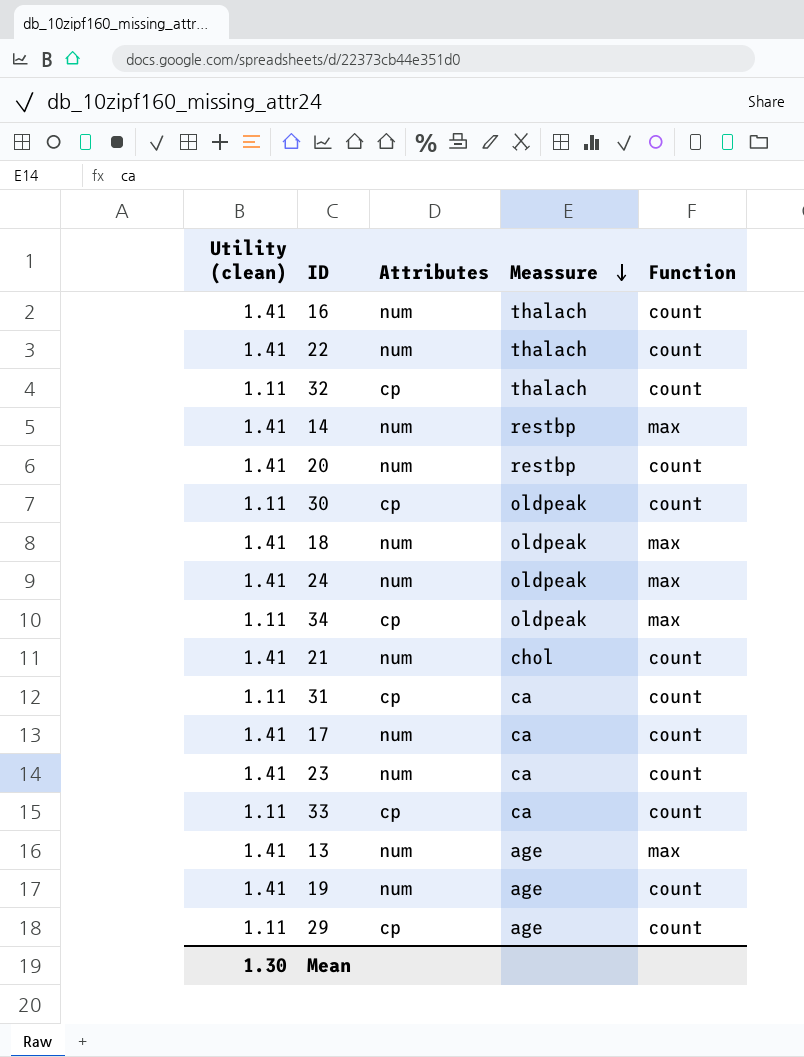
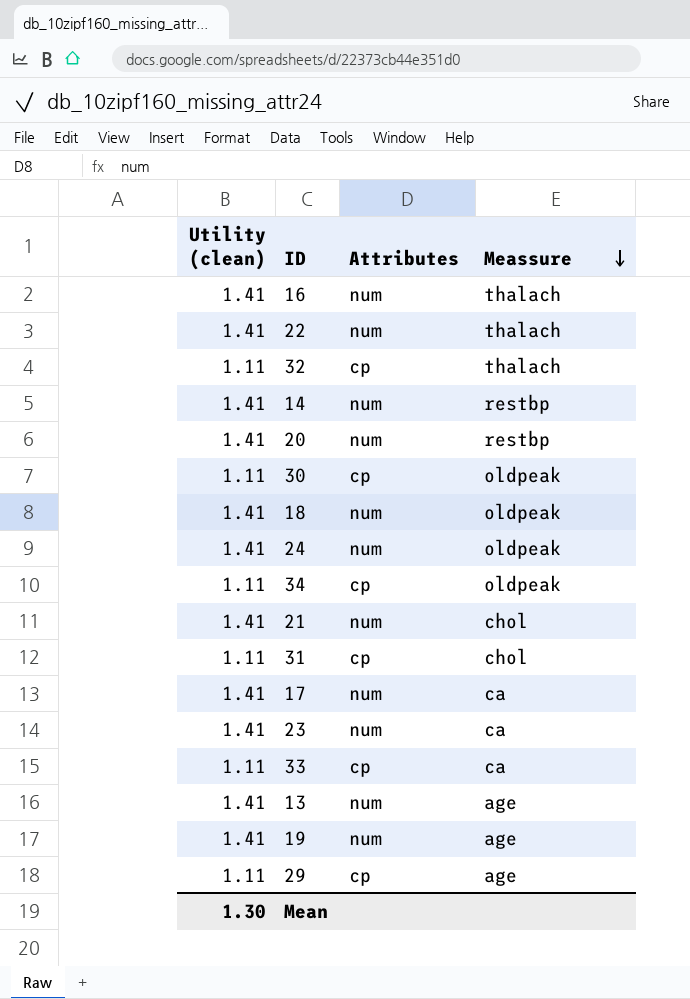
column Function | position: 5 -> none
31 | Meassure: ca -> chol

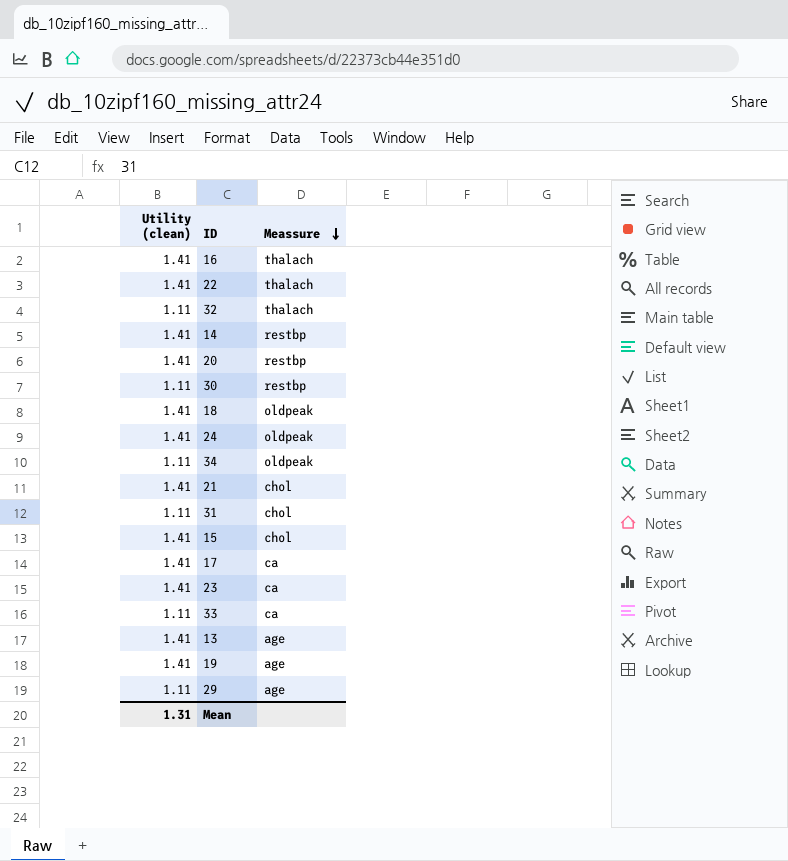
column Attributes | position: 3 -> none
30 | Meassure: oldpeak -> restbp
row 15: none -> 1.41 | chol
Mean | Utility (clean): 1.30 -> 1.31

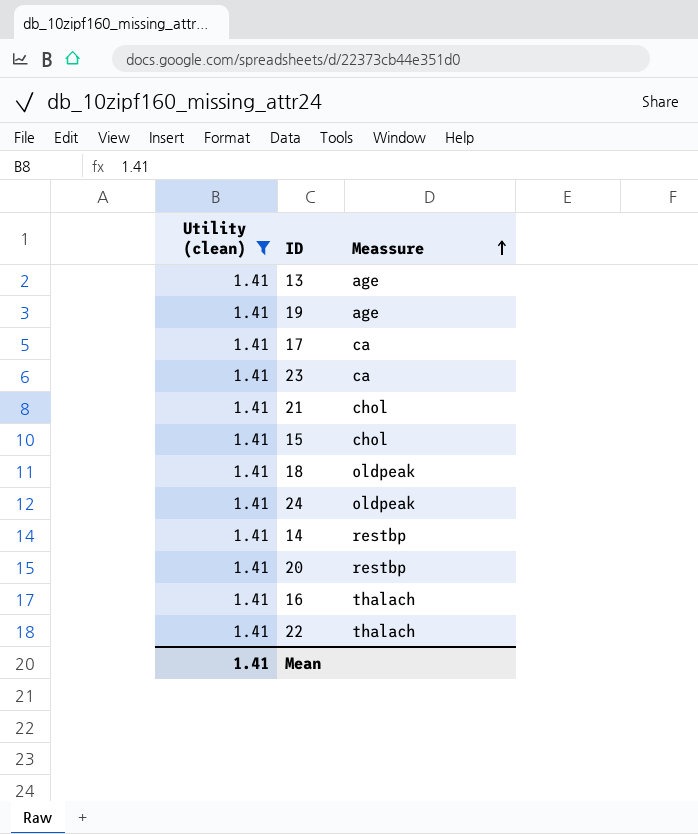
filter: none -> Utility (clean) = 1.41
row order: Meassure descending -> Meassure ascending
Mean | Utility (clean): 1.31 -> 1.41

